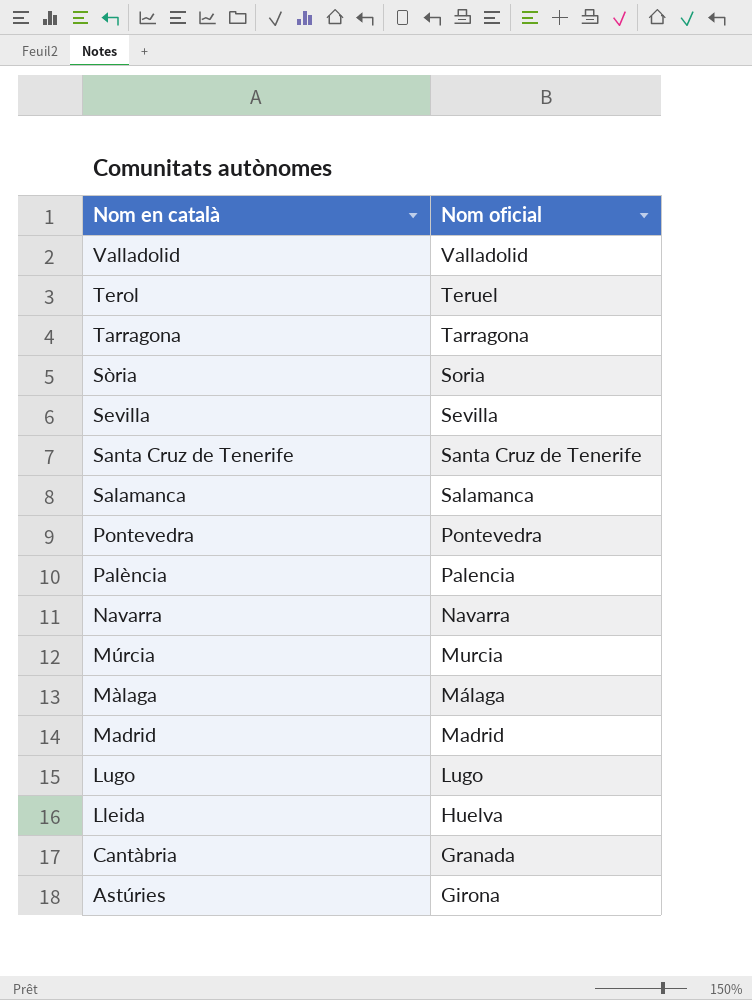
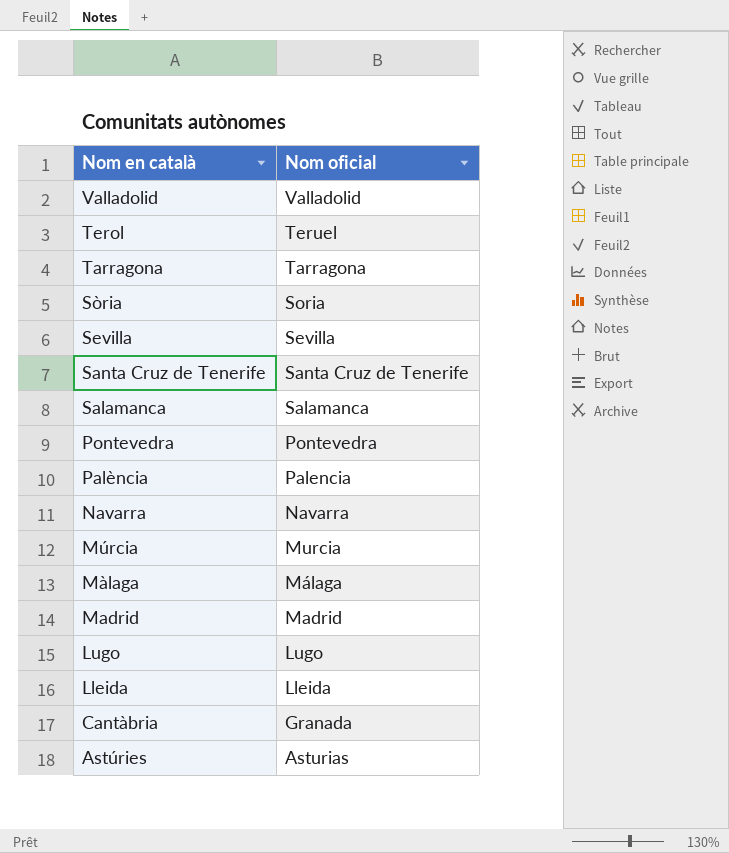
Lleida | Nom oficial: Huelva -> Lleida
Astúries | Nom oficial: Girona -> Asturias

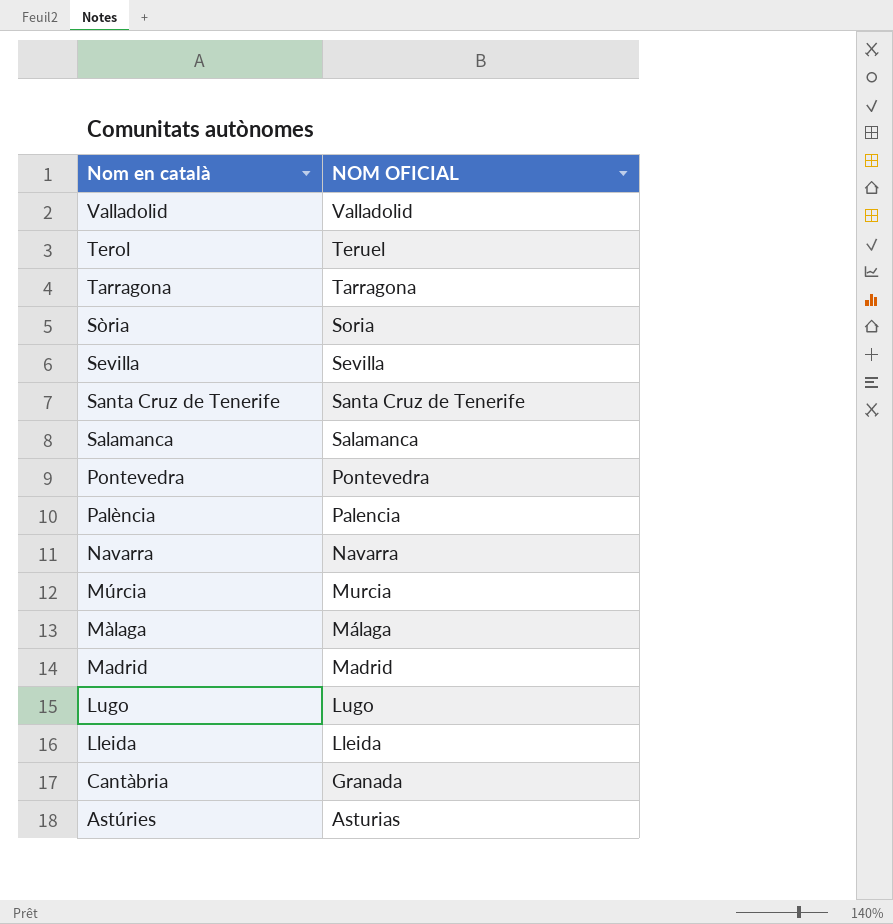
column name: Nom oficial -> NOM OFICIAL

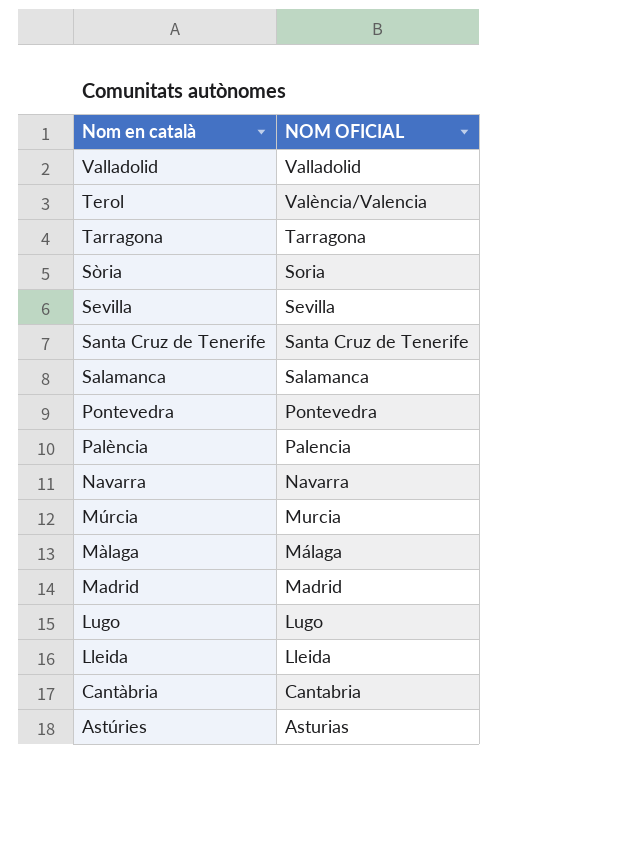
Terol | NOM OFICIAL: Teruel -> València/Valencia
Cantàbria | NOM OFICIAL: Granada -> Cantabria

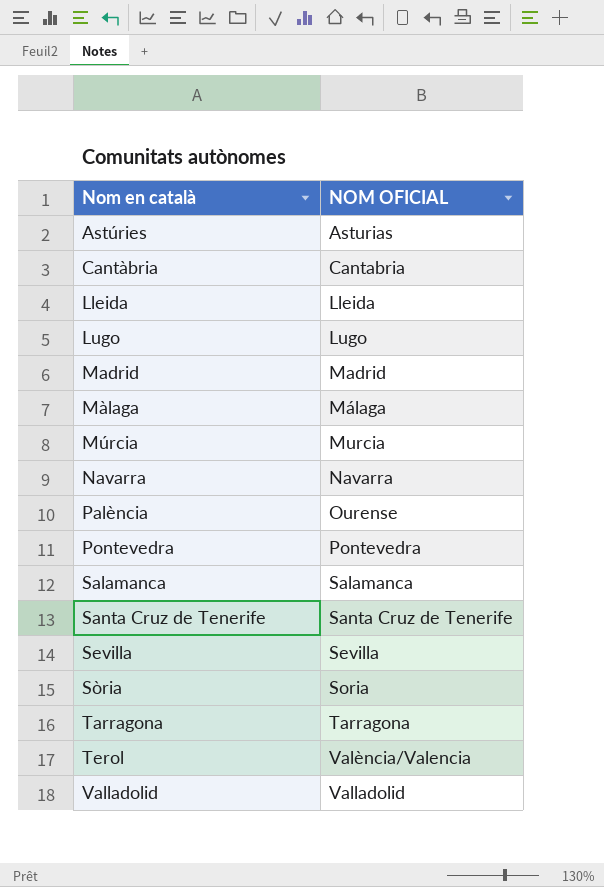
row order: Nom en català descending -> Nom en català ascending
Palència | NOM OFICIAL: Palencia -> Ourense

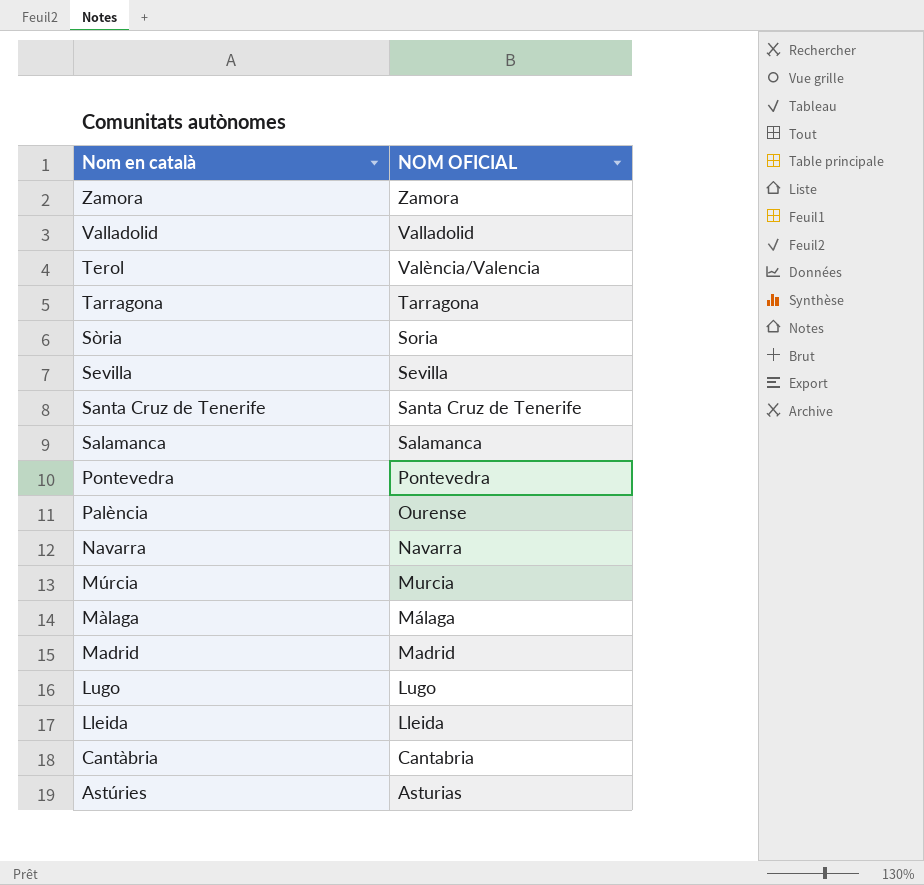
row order: Nom en català ascending -> Nom en català descending
row Zamora: none -> Zamora

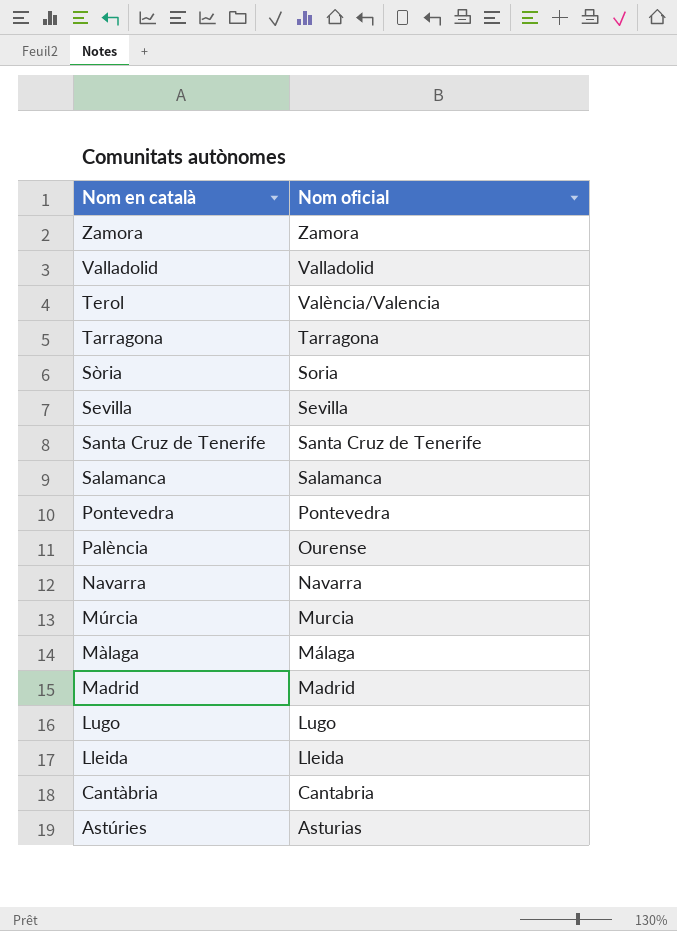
column name: NOM OFICIAL -> Nom oficial

